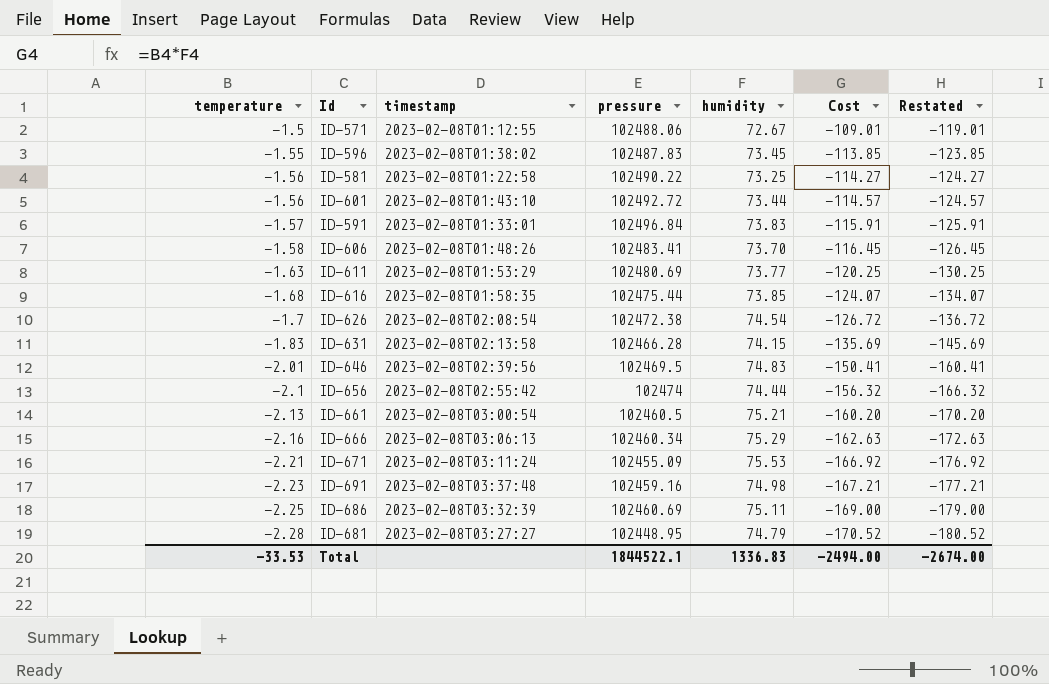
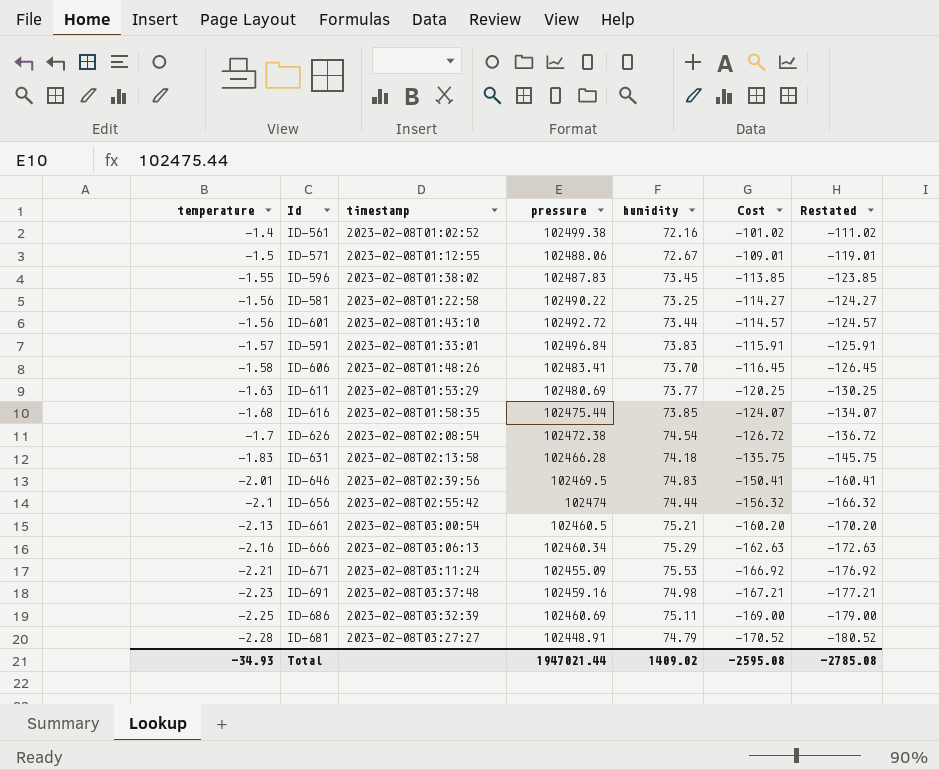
row ID-561: none -> -1.4 | 2023-02-08T01:02:52 | 102499.38 | 72.16 | -101.02 | -111.02
ID-631 | humidity: 74.15 -> 74.18
ID-631 | Cost: -135.69 -> -135.75
ID-631 | Restated: -145.69 -> -145.75
ID-681 | pressure: 102448.95 -> 102448.91
Total | temperature: -33.53 -> -34.93
Total | pressure: 1844522.1 -> 1947021.44
Total | humidity: 1336.83 -> 1409.02
Total | Cost: -2494.00 -> -2595.08
Total | Restated: -2674.00 -> -2785.08

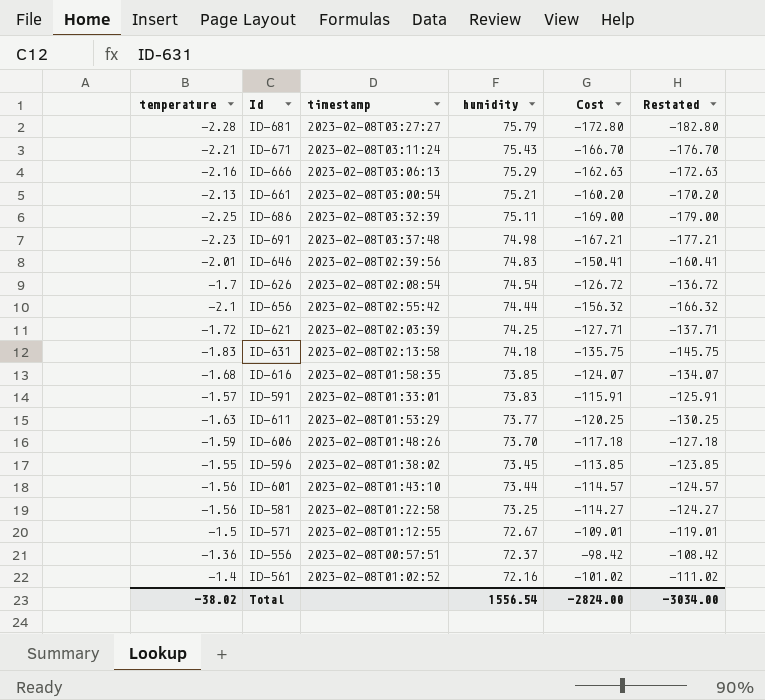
row order: temperature descending -> humidity descending
column pressure | position: 4 -> none
ID-681 | humidity: 74.79 -> 75.79
ID-681 | Cost: -170.52 -> -172.80
ID-681 | Restated: -180.52 -> -182.80
ID-671 | humidity: 75.53 -> 75.43
ID-671 | Cost: -166.92 -> -166.70
ID-671 | Restated: -176.92 -> -176.70
row ID-621: none -> -1.72 | 2023-02-08T02:03:39 | 74.25 | -127.71 | -137.71
ID-606 | temperature: -1.58 -> -1.59
ID-606 | Cost: -116.45 -> -117.18
ID-606 | Restated: -126.45 -> -127.18
row ID-556: none -> -1.36 | 2023-02-08T00:57:51 | 72.37 | -98.42 | -108.42
Total | temperature: -34.93 -> -38.02
Total | humidity: 1409.02 -> 1556.54
Total | Cost: -2595.08 -> -2824.00
Total | Restated: -2785.08 -> -3034.00

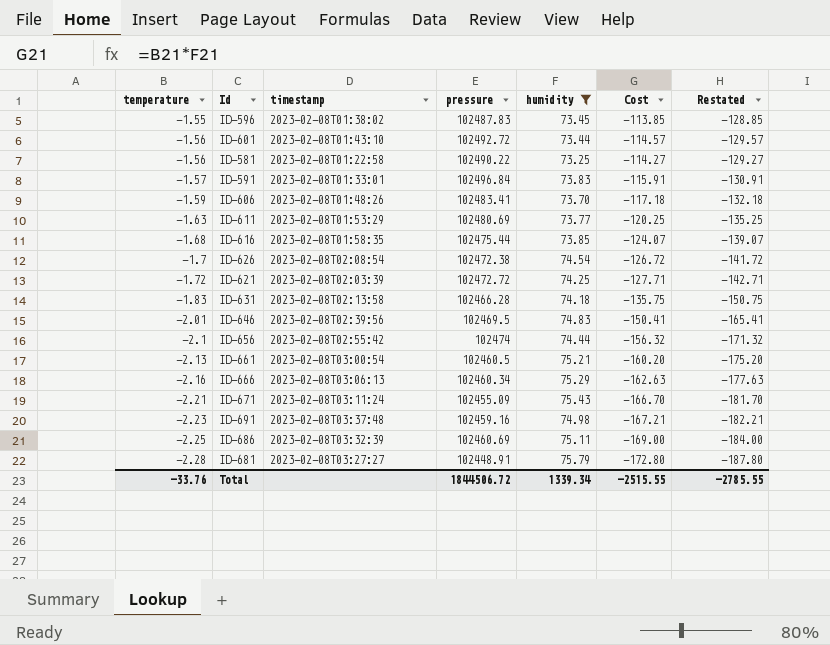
filter: none -> humidity >= 73.25
row order: humidity descending -> temperature descending
column pressure | position: none -> 4
column Restated | formula: [Cost] - 10 -> [Cost] - 15
Total | temperature: -38.02 -> -33.76
Total | humidity: 1556.54 -> 1339.34
Total | Cost: -2824.00 -> -2515.55
Total | Restated: -3034.00 -> -2785.55

